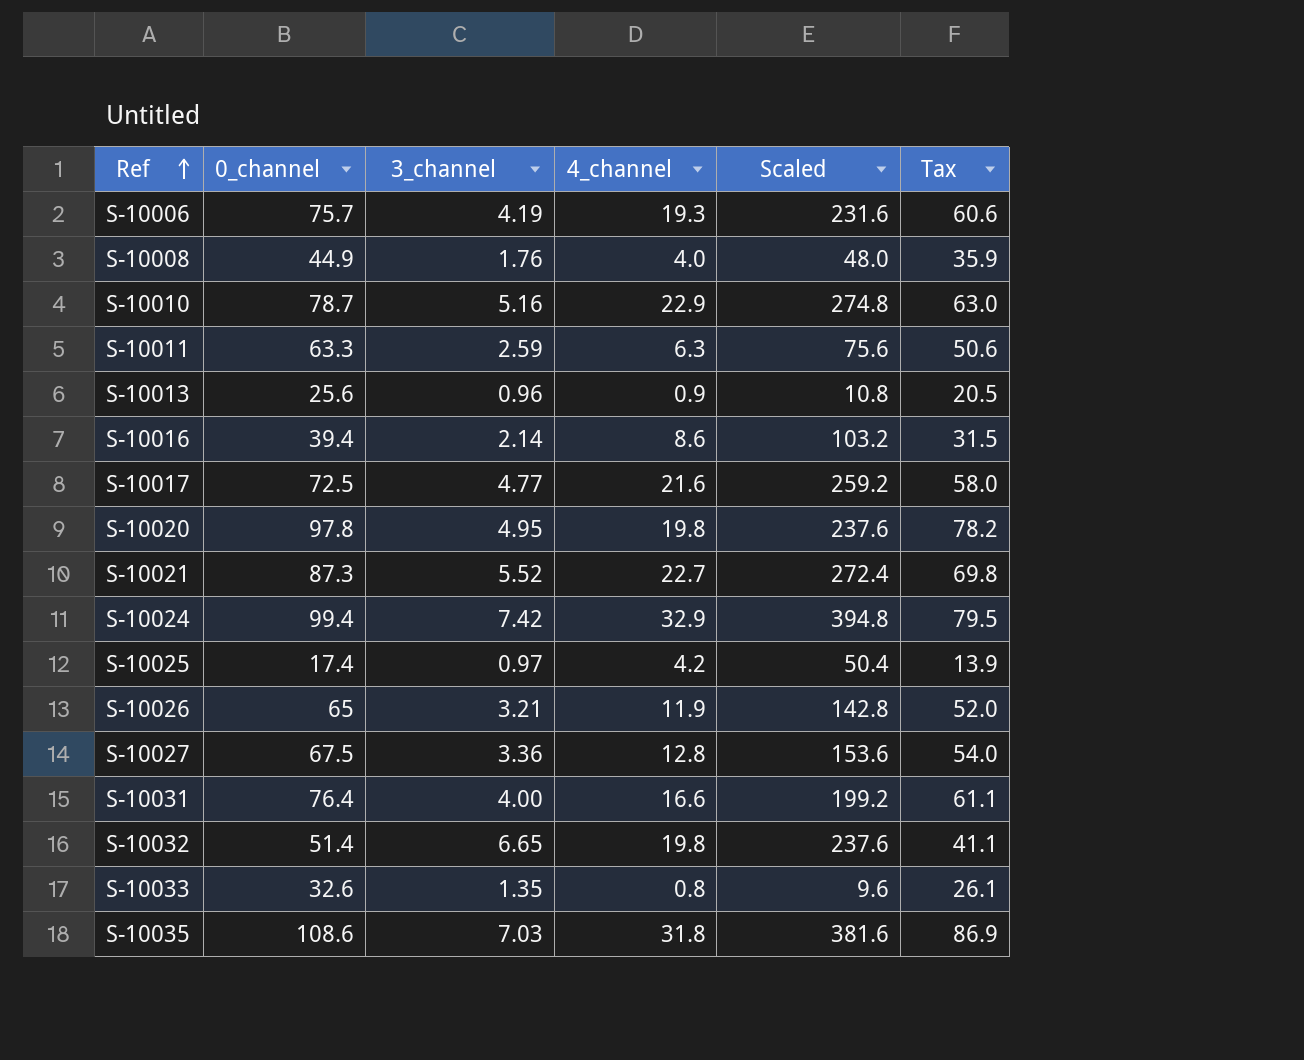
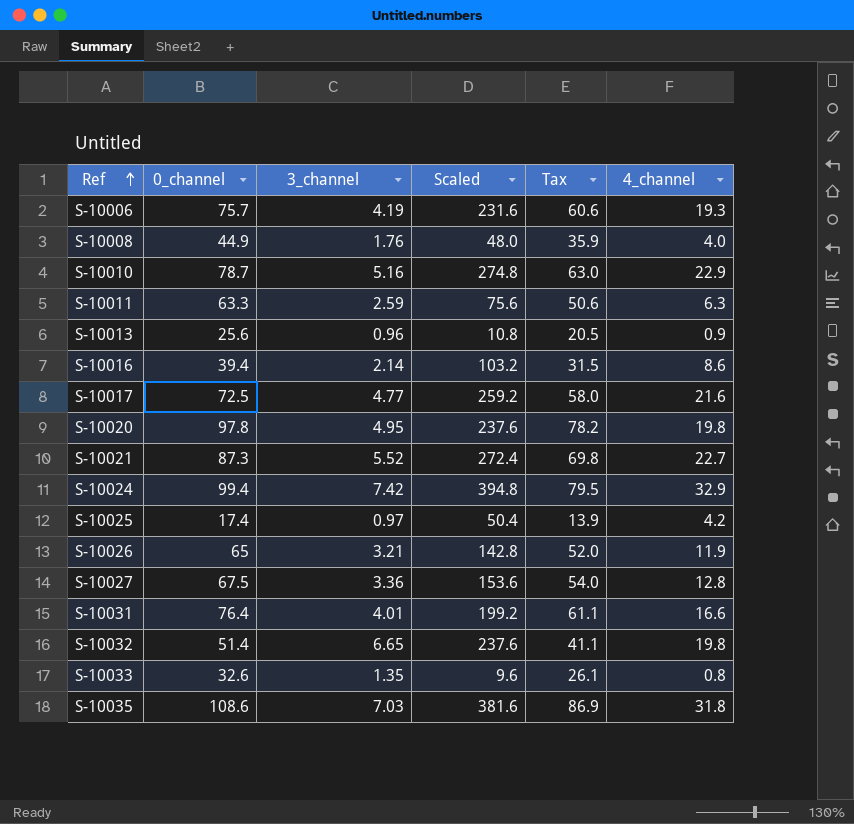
column 4_channel | position: 4 -> 6
S-10031 | 3_channel: 4.00 -> 4.01

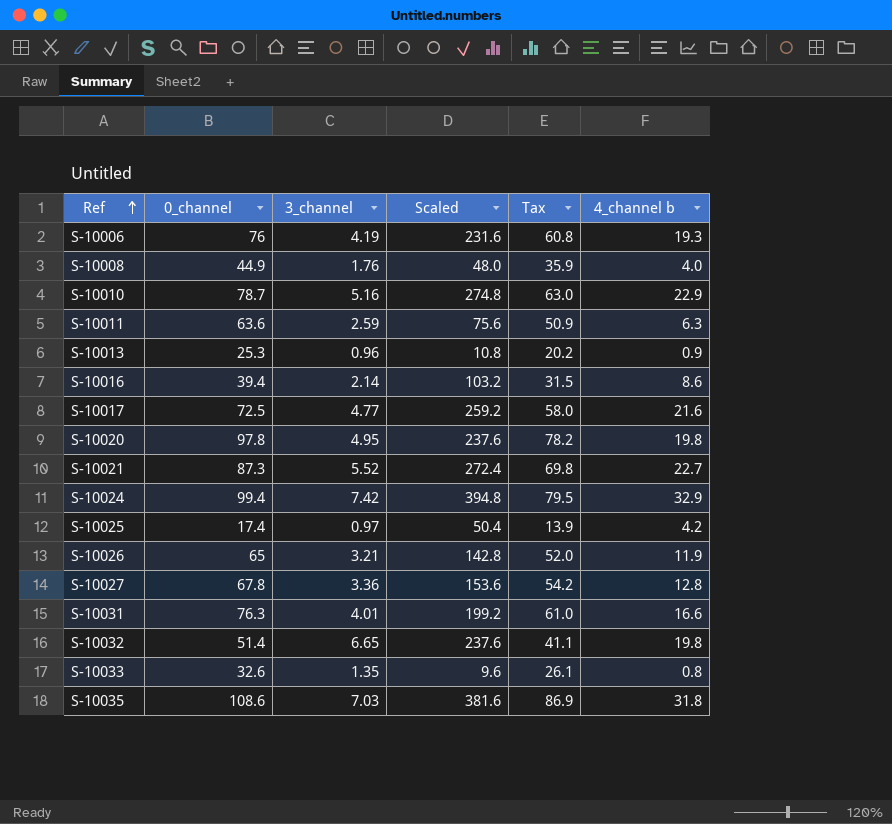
column name: 4_channel -> 4_channel b
S-10006 | 0_channel: 75.7 -> 76
S-10006 | Tax: 60.6 -> 60.8
S-10011 | 0_channel: 63.3 -> 63.6
S-10011 | Tax: 50.6 -> 50.9
S-10013 | 0_channel: 25.6 -> 25.3
S-10013 | Tax: 20.5 -> 20.2
S-10027 | 0_channel: 67.5 -> 67.8
S-10027 | Tax: 54.0 -> 54.2
S-10031 | 0_channel: 76.4 -> 76.3
S-10031 | Tax: 61.1 -> 61.0

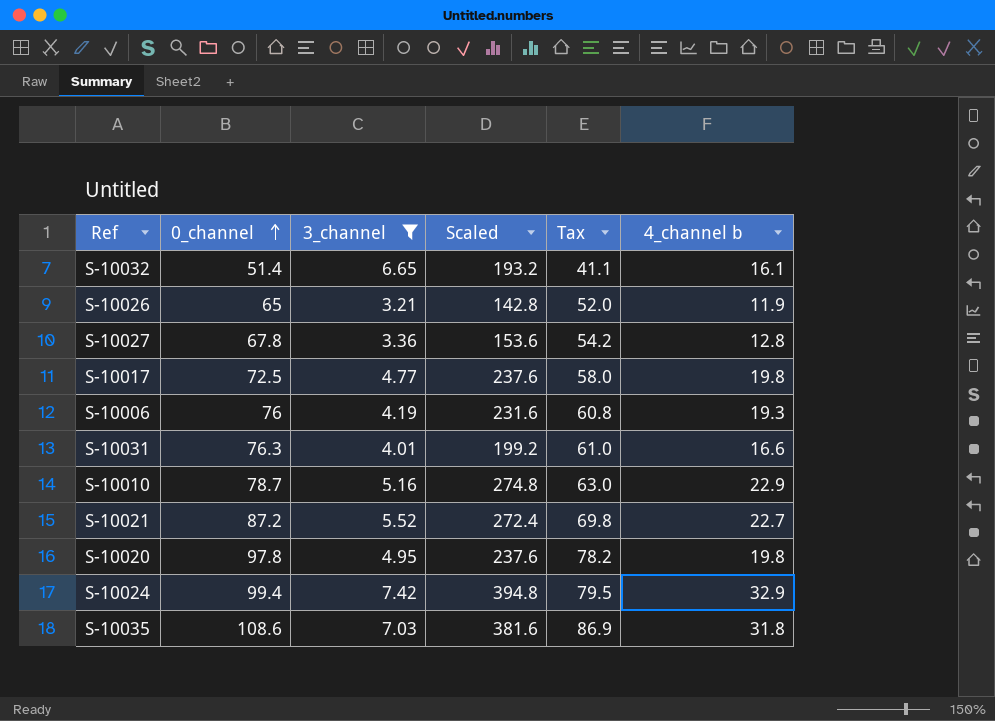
filter: none -> 3_channel >= 3.21
row order: Ref ascending -> 0_channel ascending
S-10032 | Scaled: 237.6 -> 193.2
S-10032 | 4_channel b: 19.8 -> 16.1
S-10017 | Scaled: 259.2 -> 237.6
S-10017 | 4_channel b: 21.6 -> 19.8
S-10021 | 0_channel: 87.3 -> 87.2

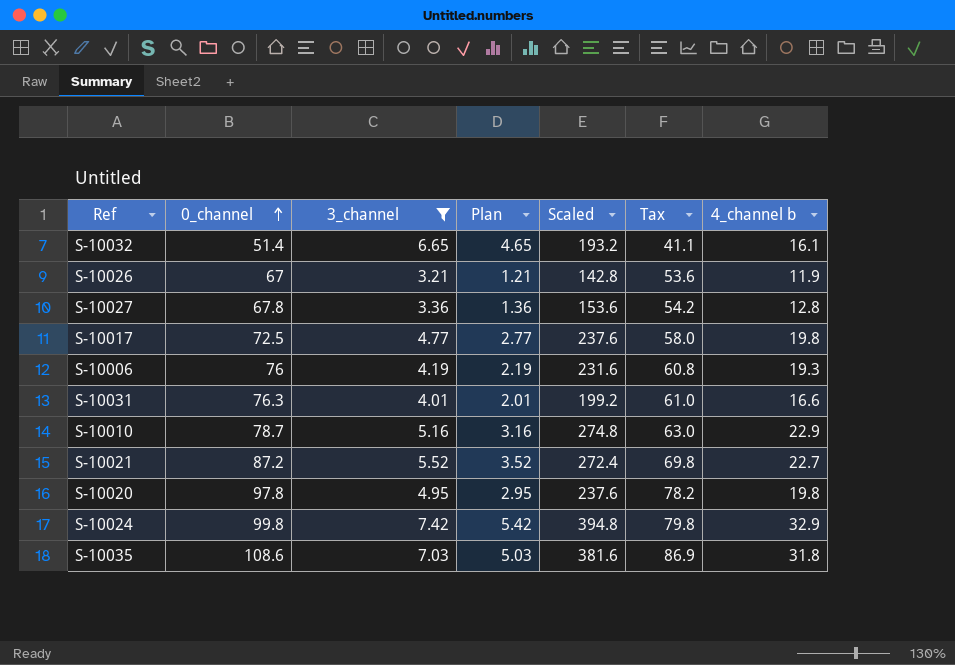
column Plan | formula: none -> [3_channel] - 2
S-10026 | 0_channel: 65 -> 67
S-10026 | Tax: 52.0 -> 53.6
S-10024 | 0_channel: 99.4 -> 99.8
S-10024 | Tax: 79.5 -> 79.8

